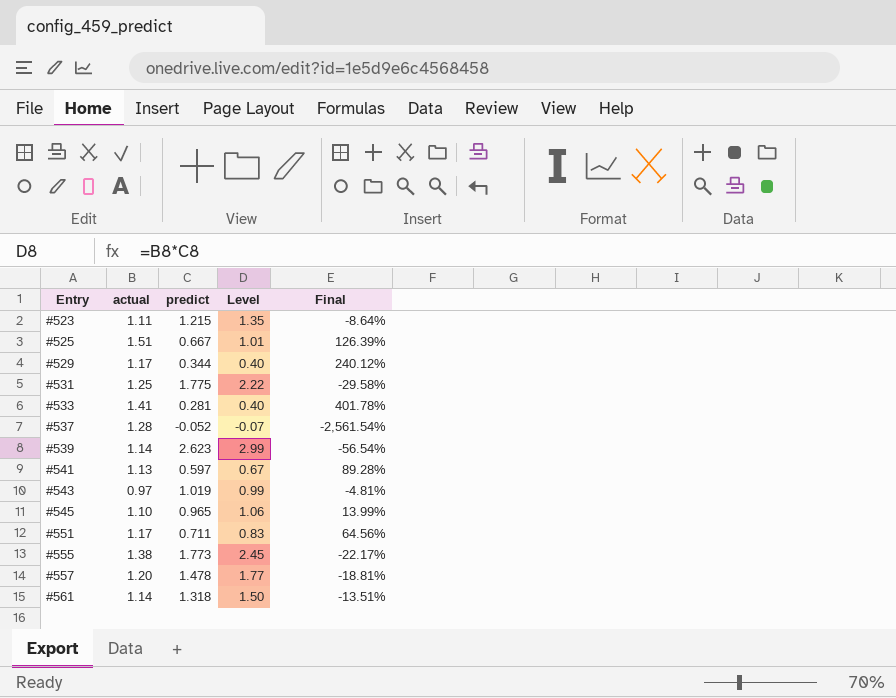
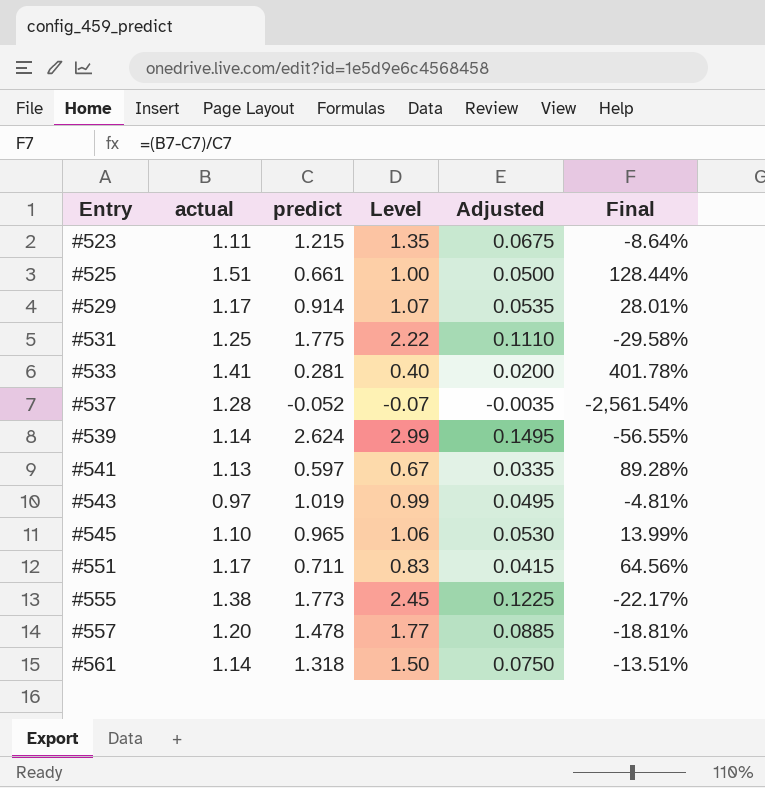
column Adjusted | formula: none -> [Level] * 0.05
#525 | predict: 0.667 -> 0.661
#525 | Level: 1.01 -> 1.00
#525 | Final: 126.39% -> 128.44%
#529 | predict: 0.344 -> 0.914
#529 | Level: 0.40 -> 1.07
#529 | Final: 240.12% -> 28.01%
#539 | predict: 2.623 -> 2.624
#539 | Final: -56.54% -> -56.55%

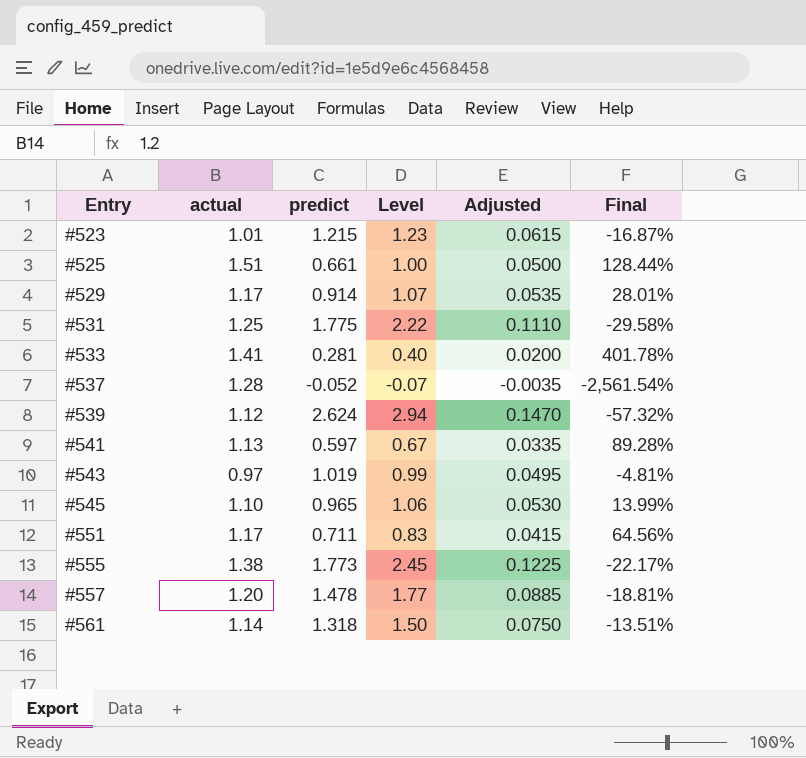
#523 | actual: 1.11 -> 1.01
#523 | Level: 1.35 -> 1.23
#523 | Adjusted: 0.0675 -> 0.0615
#523 | Final: -8.64% -> -16.87%
#539 | actual: 1.14 -> 1.12
#539 | Level: 2.99 -> 2.94
#539 | Adjusted: 0.1495 -> 0.1470
#539 | Final: -56.55% -> -57.32%

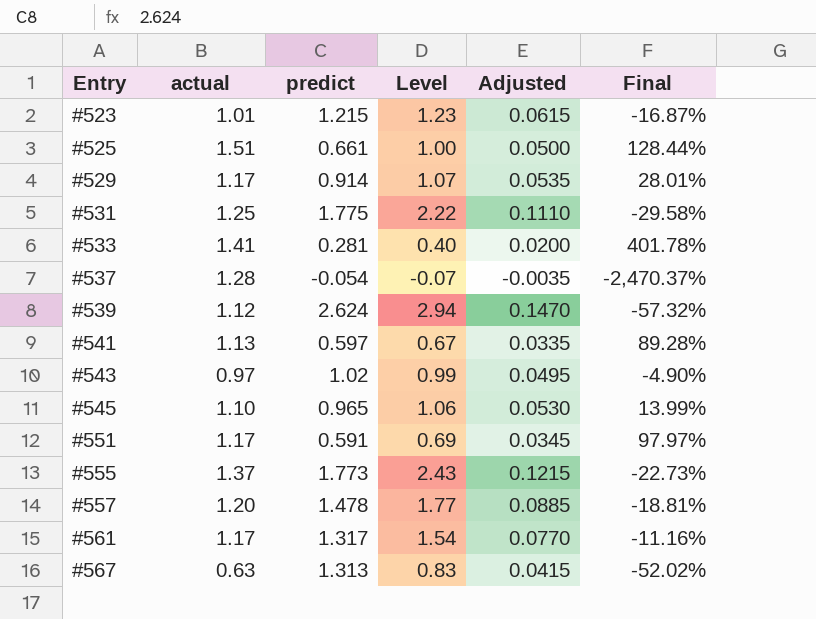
#537 | predict: -0.052 -> -0.054
#537 | Final: -2,561.54% -> -2,470.37%
#543 | predict: 1.019 -> 1.02
#543 | Final: -4.81% -> -4.90%
#551 | predict: 0.711 -> 0.591
#551 | Level: 0.83 -> 0.69
#551 | Adjusted: 0.0415 -> 0.0345
#551 | Final: 64.56% -> 97.97%
#555 | actual: 1.38 -> 1.37
#555 | Level: 2.45 -> 2.43
#555 | Adjusted: 0.1225 -> 0.1215
#555 | Final: -22.17% -> -22.73%
#561 | actual: 1.14 -> 1.17
#561 | predict: 1.318 -> 1.317
#561 | Level: 1.50 -> 1.54
#561 | Adjusted: 0.0750 -> 0.0770
#561 | Final: -13.51% -> -11.16%
row #567: none -> 0.63 | 1.313 | 0.83 | 0.0415 | -52.02%

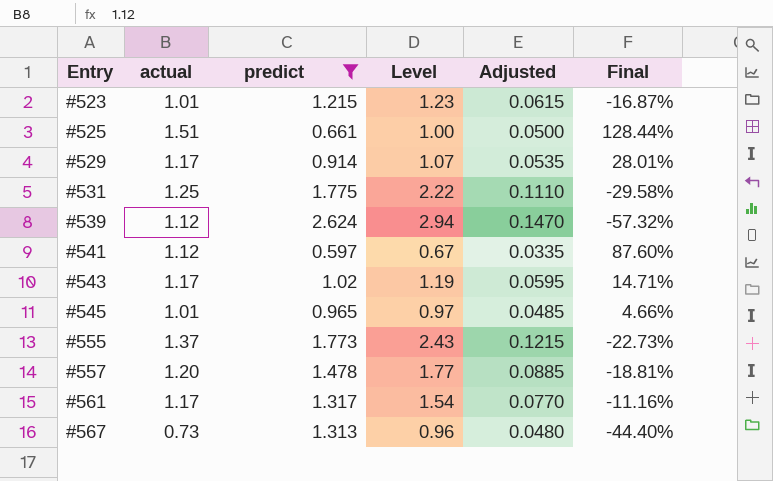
filter: none -> predict >= 0.597
#541 | actual: 1.13 -> 1.12
#541 | Final: 89.28% -> 87.60%
#543 | actual: 0.97 -> 1.17
#543 | Level: 0.99 -> 1.19
#543 | Adjusted: 0.0495 -> 0.0595
#543 | Final: -4.90% -> 14.71%
#545 | actual: 1.10 -> 1.01
#545 | Level: 1.06 -> 0.97
#545 | Adjusted: 0.0530 -> 0.0485
#545 | Final: 13.99% -> 4.66%
#567 | actual: 0.63 -> 0.73
#567 | Level: 0.83 -> 0.96
#567 | Adjusted: 0.0415 -> 0.0480
#567 | Final: -52.02% -> -44.40%

